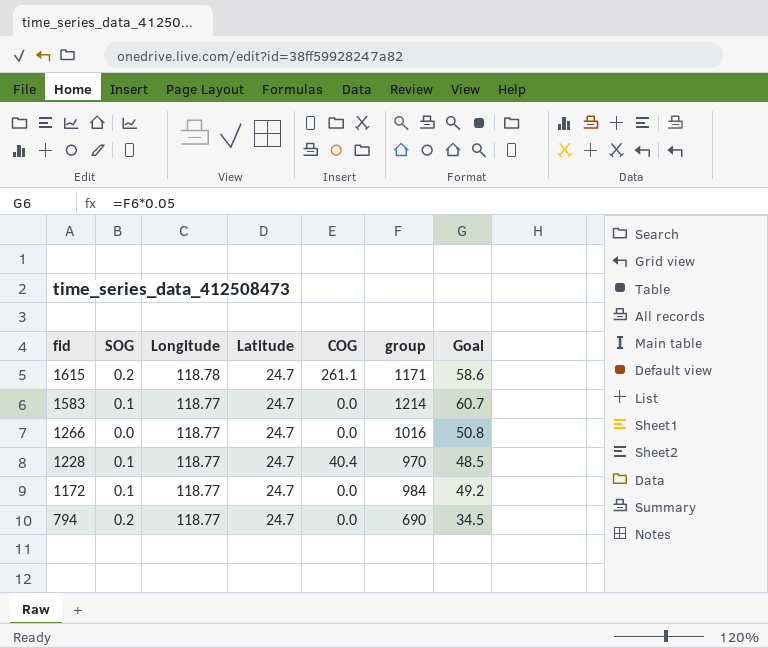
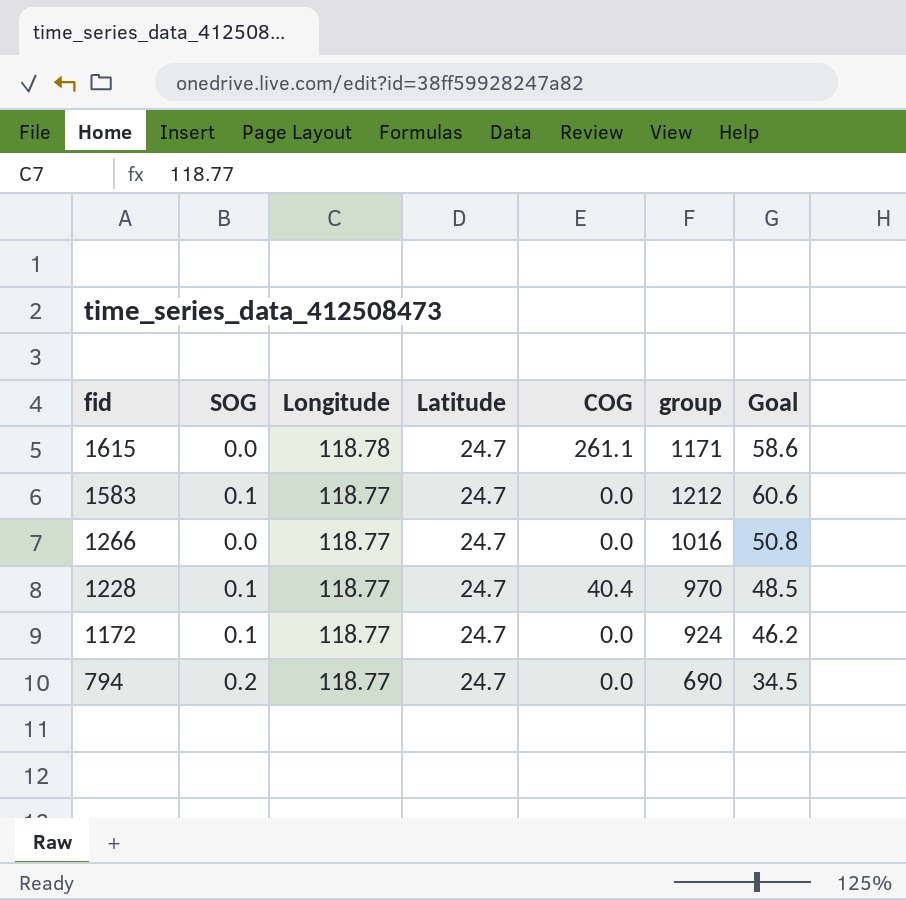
1615 | SOG: 0.2 -> 0.0
1583 | group: 1214 -> 1212
1583 | Goal: 60.7 -> 60.6
1172 | group: 984 -> 924
1172 | Goal: 49.2 -> 46.2

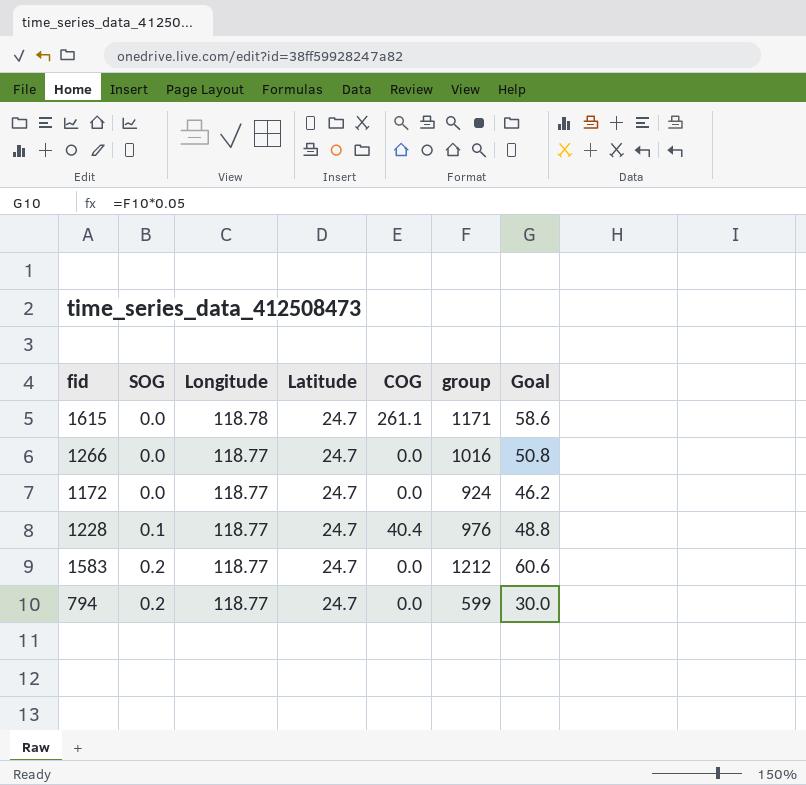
row order: fid descending -> SOG ascending
1172 | SOG: 0.1 -> 0.0
1228 | group: 970 -> 976
1228 | Goal: 48.5 -> 48.8
1583 | SOG: 0.1 -> 0.2
794 | group: 690 -> 599
794 | Goal: 34.5 -> 30.0

